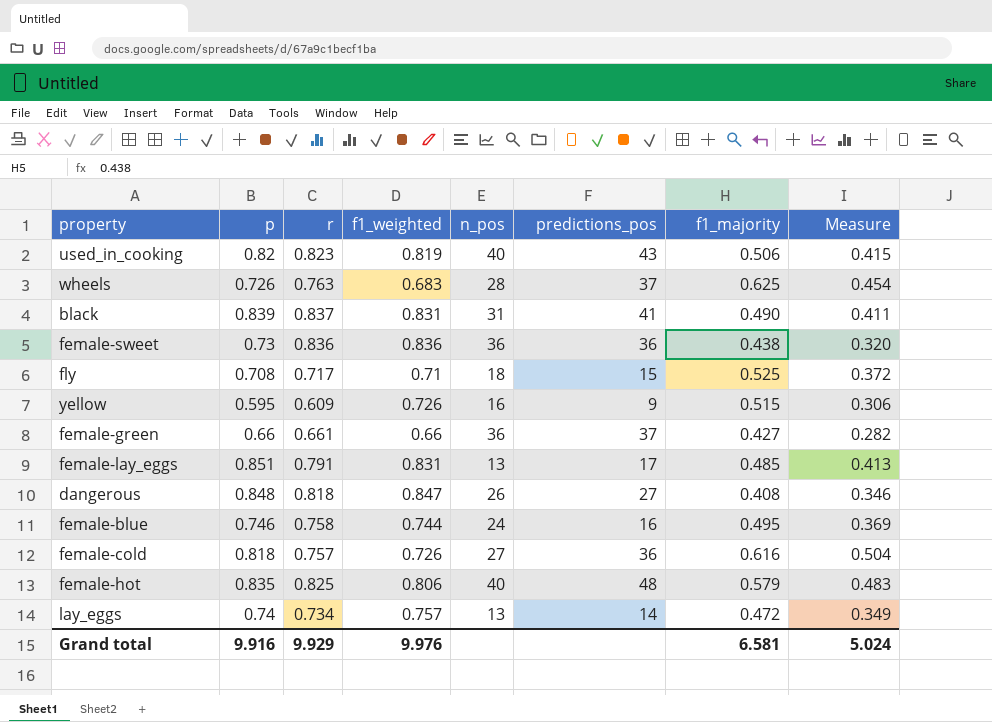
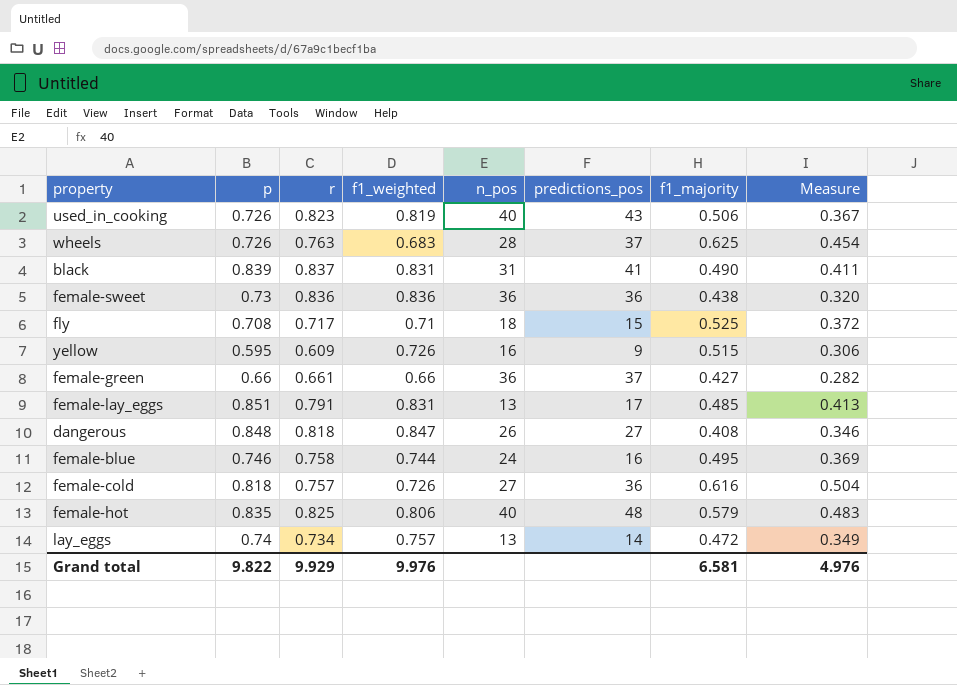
used_in_cooking | p: 0.82 -> 0.726
used_in_cooking | Measure: 0.415 -> 0.367
Grand total | p: 9.916 -> 9.822
Grand total | Measure: 5.024 -> 4.976

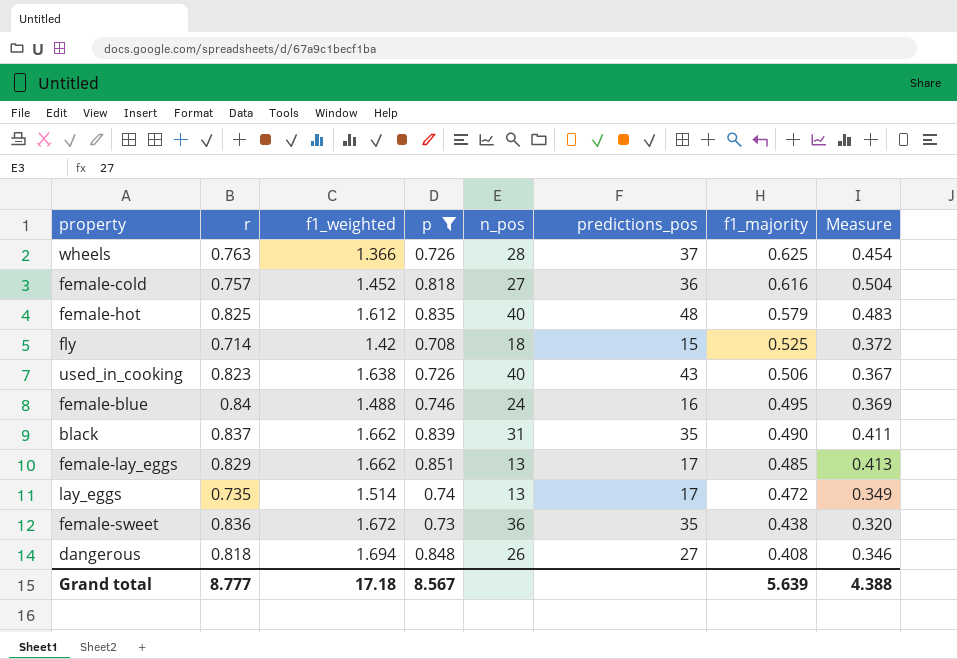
filter: none -> p >= 0.708
row order: none -> f1_majority descending
column p | position: 2 -> 4
wheels | f1_weighted: 0.683 -> 1.366
female-cold | f1_weighted: 0.726 -> 1.452
female-hot | f1_weighted: 0.806 -> 1.612
fly | r: 0.717 -> 0.714
fly | f1_weighted: 0.71 -> 1.42
used_in_cooking | f1_weighted: 0.819 -> 1.638
female-blue | r: 0.758 -> 0.84
female-blue | f1_weighted: 0.744 -> 1.488
black | f1_weighted: 0.831 -> 1.662
black | predictions_pos: 41 -> 35
female-lay_eggs | r: 0.791 -> 0.829
female-lay_eggs | f1_weighted: 0.831 -> 1.662
lay_eggs | r: 0.734 -> 0.735
lay_eggs | f1_weighted: 0.757 -> 1.514
lay_eggs | predictions_pos: 14 -> 17
female-sweet | f1_weighted: 0.836 -> 1.672
female-sweet | predictions_pos: 36 -> 35
dangerous | f1_weighted: 0.847 -> 1.694
Grand total | r: 9.929 -> 8.777
Grand total | f1_weighted: 9.976 -> 17.18
Grand total | p: 9.822 -> 8.567
Grand total | f1_majority: 6.581 -> 5.639
Grand total | Measure: 4.976 -> 4.388

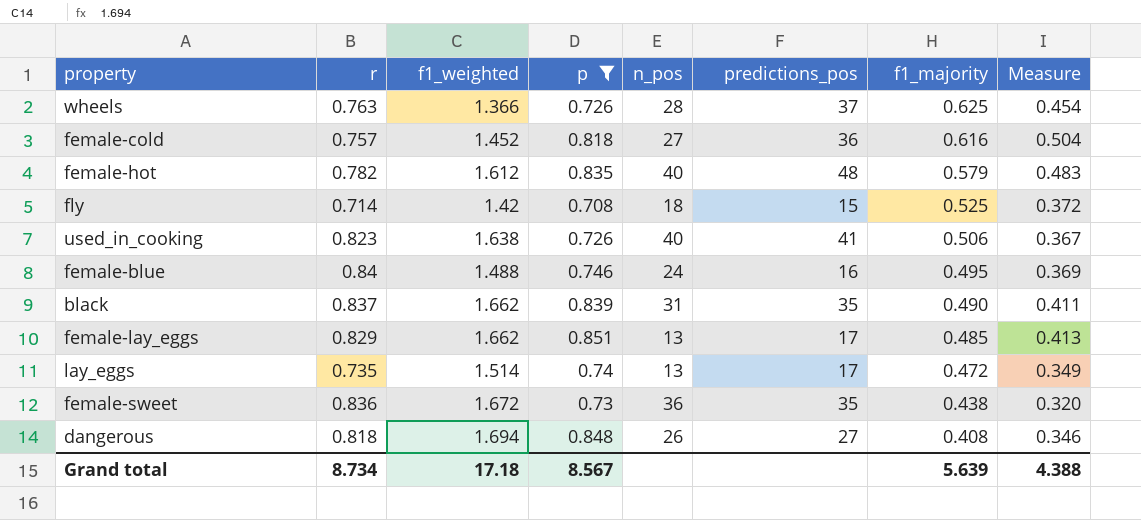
female-hot | r: 0.825 -> 0.782
used_in_cooking | predictions_pos: 43 -> 41
Grand total | r: 8.777 -> 8.734

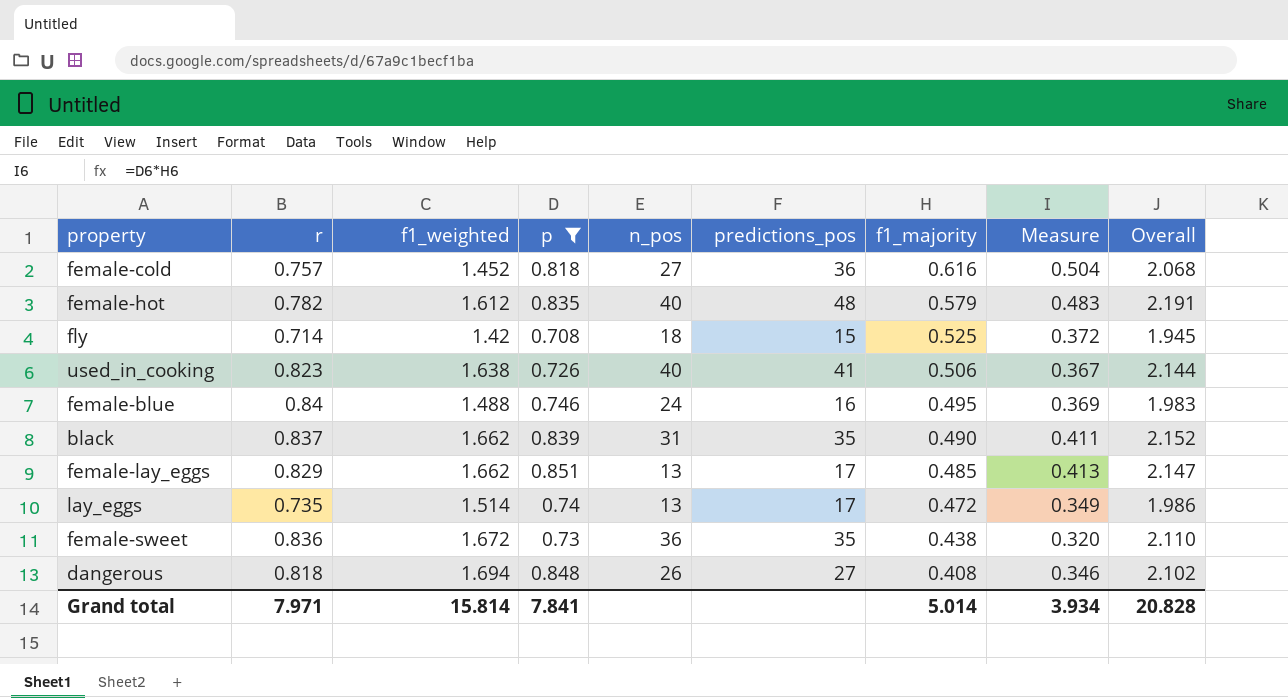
column Overall | formula: none -> [f1_weighted] + [f1_majority]
row wheels: 0.763 | 1.366 | 0.726 | 28 | 37 | 0.625 | 0.454 -> none
Grand total | r: 8.734 -> 7.971
Grand total | f1_weighted: 17.18 -> 15.814
Grand total | p: 8.567 -> 7.841
Grand total | f1_majority: 5.639 -> 5.014
Grand total | Measure: 4.388 -> 3.934

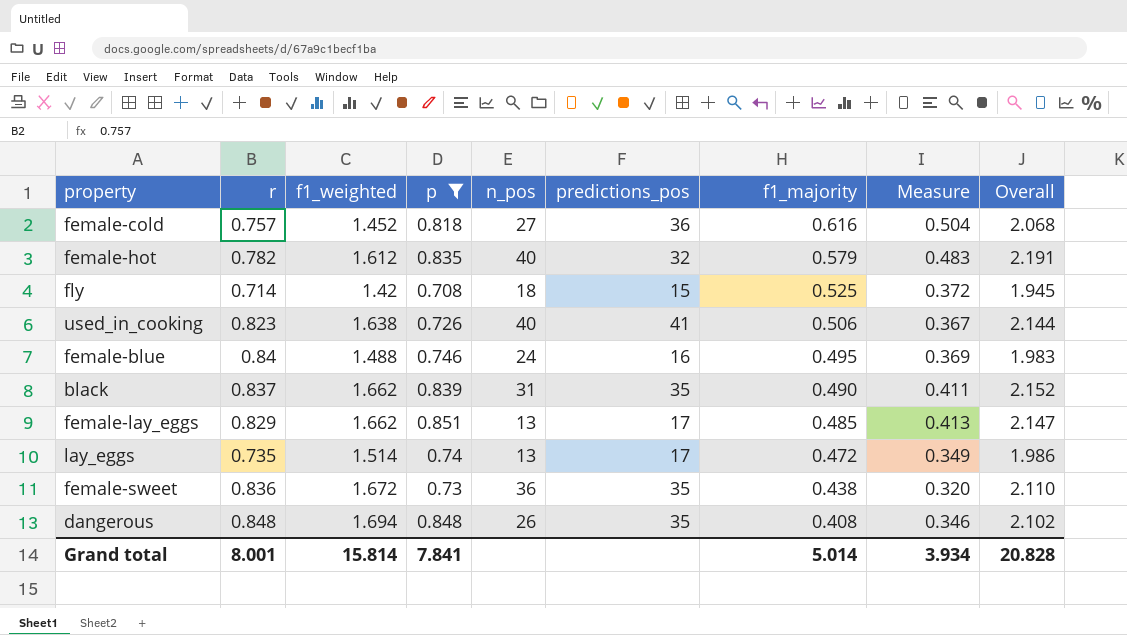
female-hot | predictions_pos: 48 -> 32
dangerous | r: 0.818 -> 0.848
dangerous | predictions_pos: 27 -> 35
Grand total | r: 7.971 -> 8.001

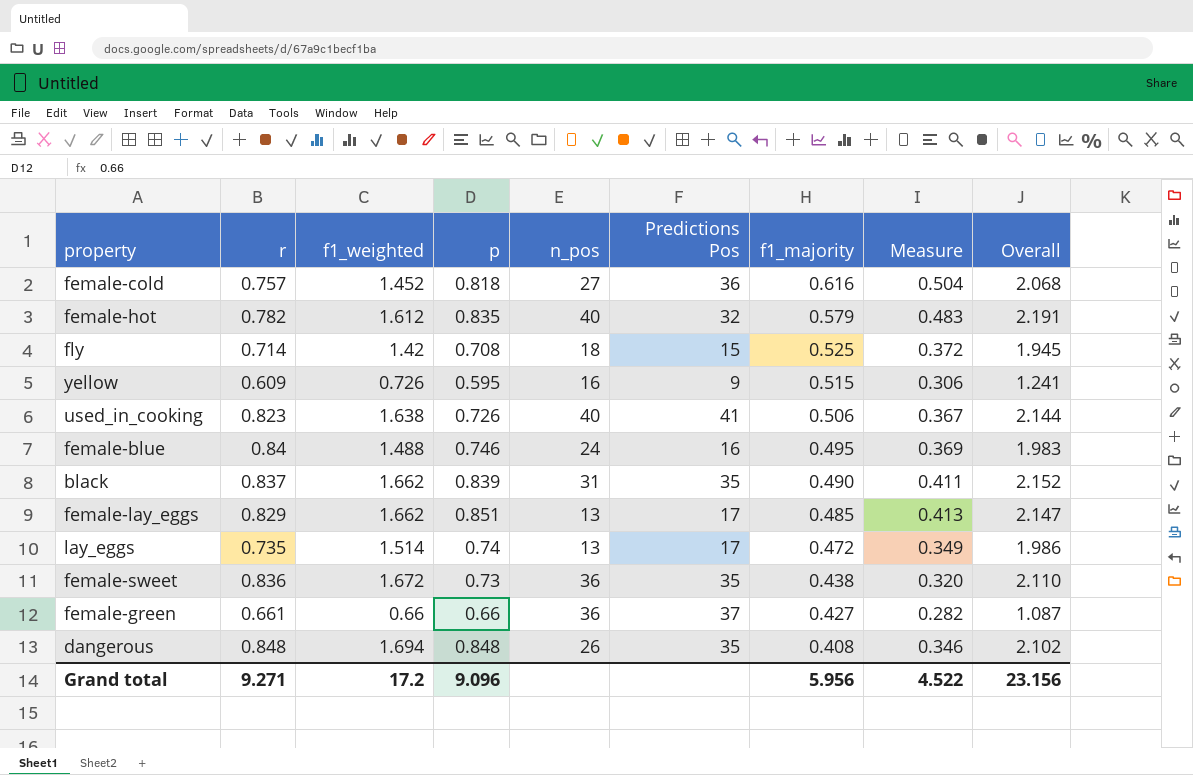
filter: p >= 0.708 -> none
column name: predictions_pos -> Predictions Pos
Grand total | r: 8.001 -> 9.271
Grand total | f1_weighted: 15.814 -> 17.2
Grand total | p: 7.841 -> 9.096
Grand total | f1_majority: 5.014 -> 5.956
Grand total | Measure: 3.934 -> 4.522
Grand total | Overall: 20.828 -> 23.156

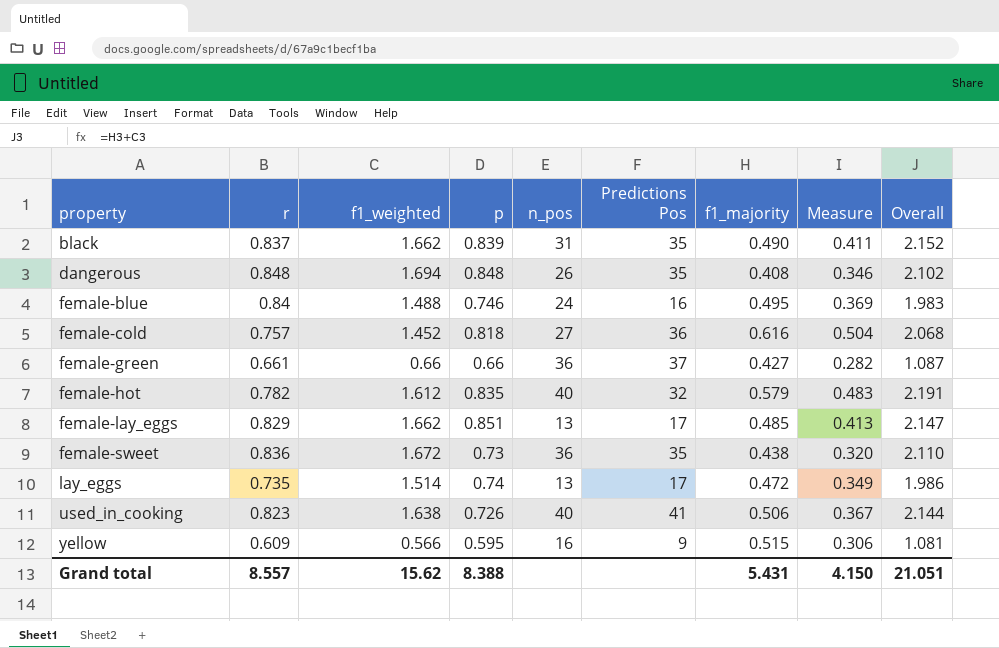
row order: f1_majority descending -> property ascending
row fly: 0.714 | 1.42 | 0.708 | 18 | 15 | 0.525 | 0.372 | 1.945 -> none
yellow | f1_weighted: 0.726 -> 0.566
yellow | Overall: 1.241 -> 1.081
Grand total | r: 9.271 -> 8.557
Grand total | f1_weighted: 17.2 -> 15.62
Grand total | p: 9.096 -> 8.388
Grand total | f1_majority: 5.956 -> 5.431
Grand total | Measure: 4.522 -> 4.150
Grand total | Overall: 23.156 -> 21.051

